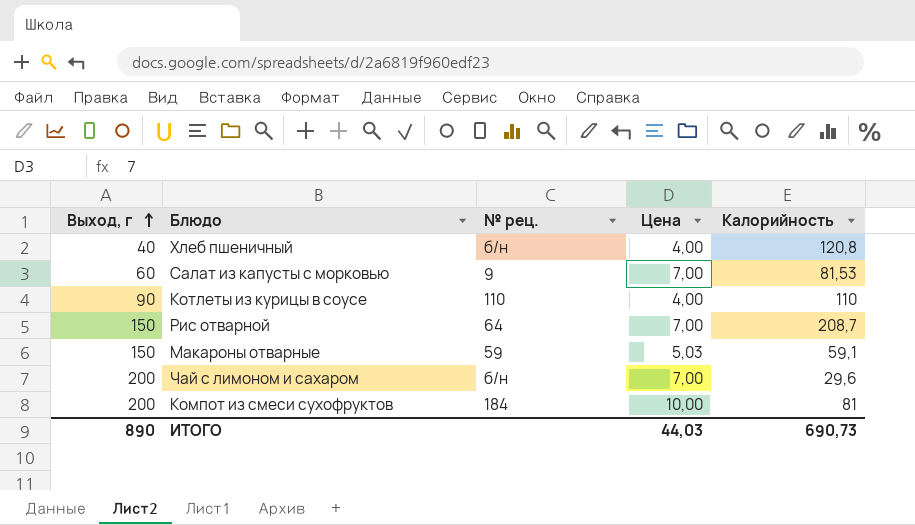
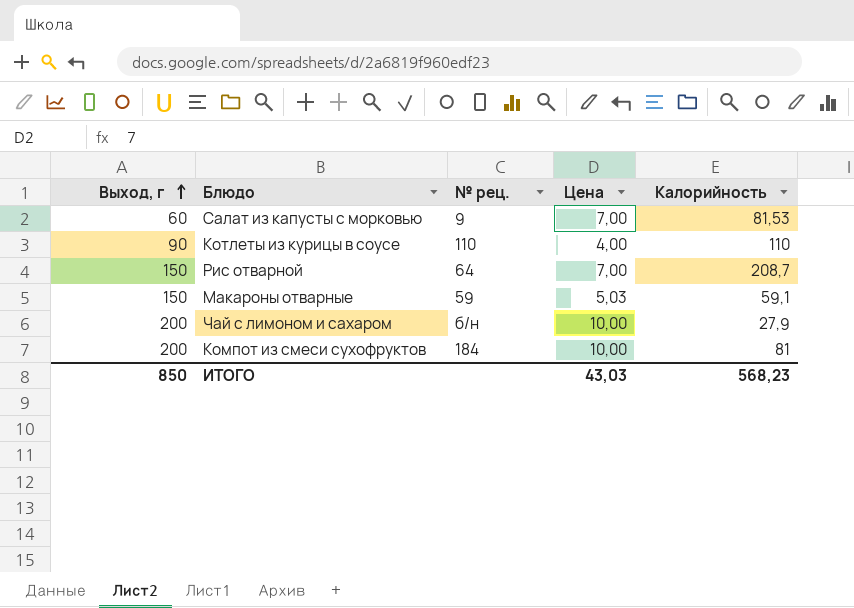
row Хлеб пшеничный: 40 | б/н | 4,00 | 120,8 -> none
Чай с лимоном и сахаром | Цена: 7,00 -> 10,00
Чай с лимоном и сахаром | Калорийность: 29,6 -> 27,9
ИТОГО | Выход, г: 890 -> 850
ИТОГО | Цена: 44,03 -> 43,03
ИТОГО | Калорийность: 690,73 -> 568,23

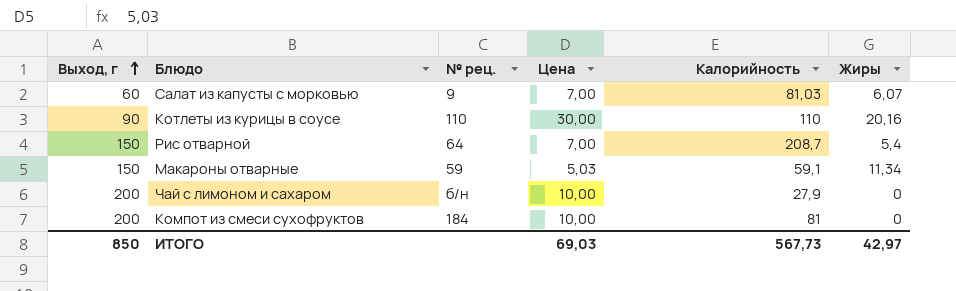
column Жиры | position: none -> 6
Салат из капусты с морковью | Калорийность: 81,53 -> 81,03
Котлеты из курицы в соусе | Цена: 4,00 -> 30,00
ИТОГО | Цена: 43,03 -> 69,03
ИТОГО | Калорийность: 568,23 -> 567,73

